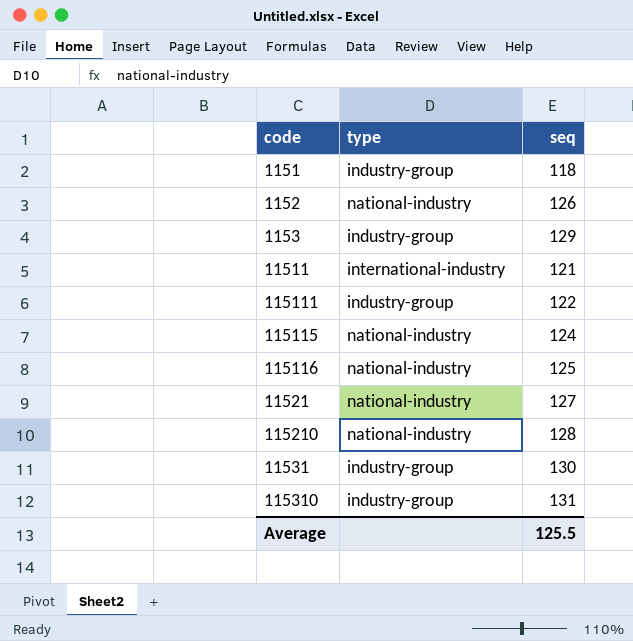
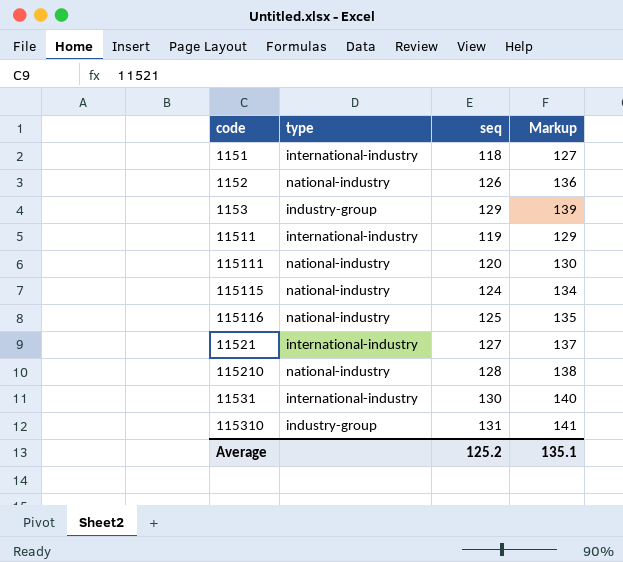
column Markup | formula: none -> [seq] * 1.08
1151 | type: industry-group -> international-industry
11511 | seq: 121 -> 119
115111 | type: industry-group -> national-industry
115111 | seq: 122 -> 120
11521 | type: national-industry -> international-industry
11531 | type: industry-group -> international-industry
Average | seq: 125.5 -> 125.2

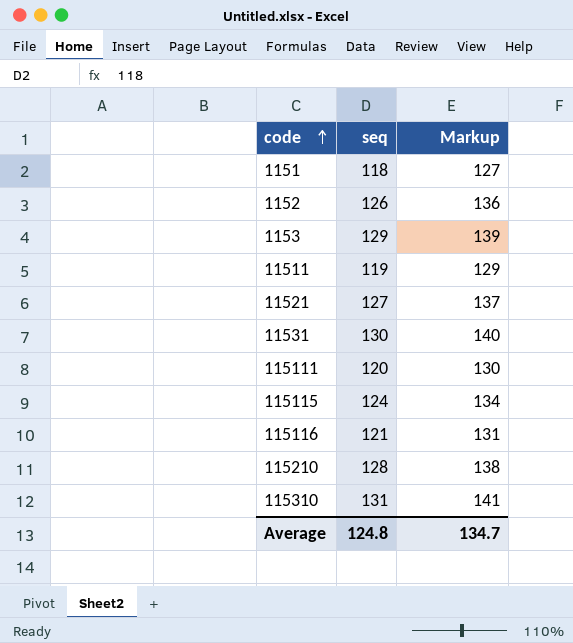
row order: none -> code ascending
column type | position: 2 -> none
115116 | seq: 125 -> 121
115116 | Markup: 135 -> 131
Average | seq: 125.2 -> 124.8
Average | Markup: 135.1 -> 134.7

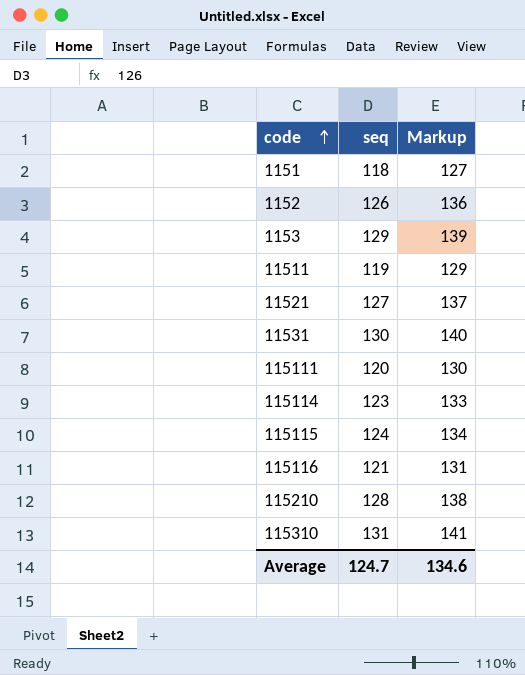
row 115114: none -> 123 | 133
Average | seq: 124.8 -> 124.7
Average | Markup: 134.7 -> 134.6

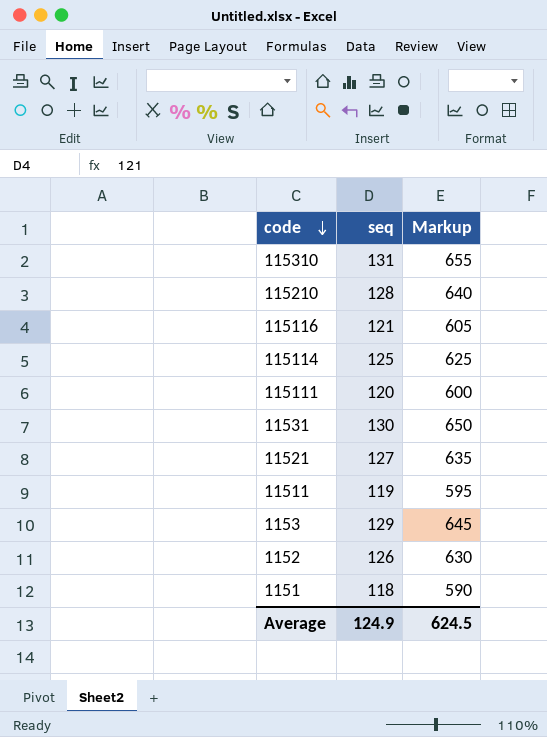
row order: code ascending -> code descending
column Markup | formula: [seq] * 1.08 -> [seq] * 5
row 115115: 124 | 134 -> none
115114 | seq: 123 -> 125
Average | seq: 124.7 -> 124.9
Average | Markup: 134.6 -> 624.5

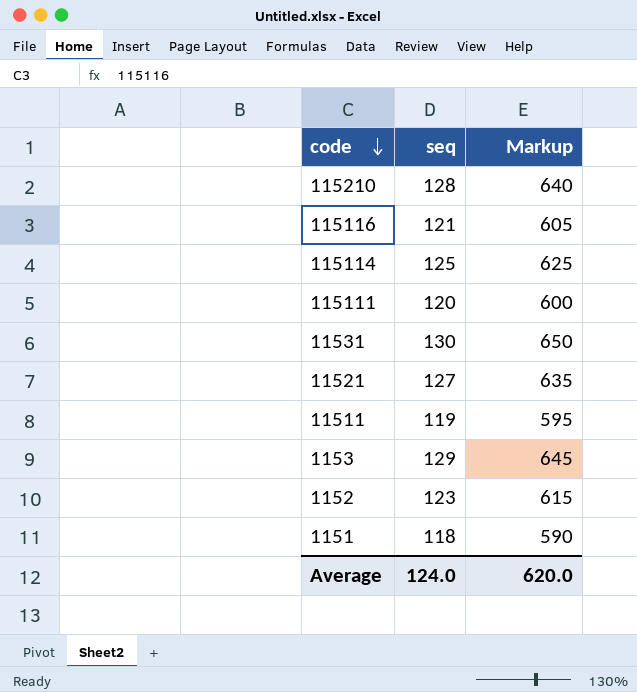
row 115310: 131 | 655 -> none
1152 | seq: 126 -> 123
1152 | Markup: 630 -> 615
Average | seq: 124.9 -> 124.0
Average | Markup: 624.5 -> 620.0

